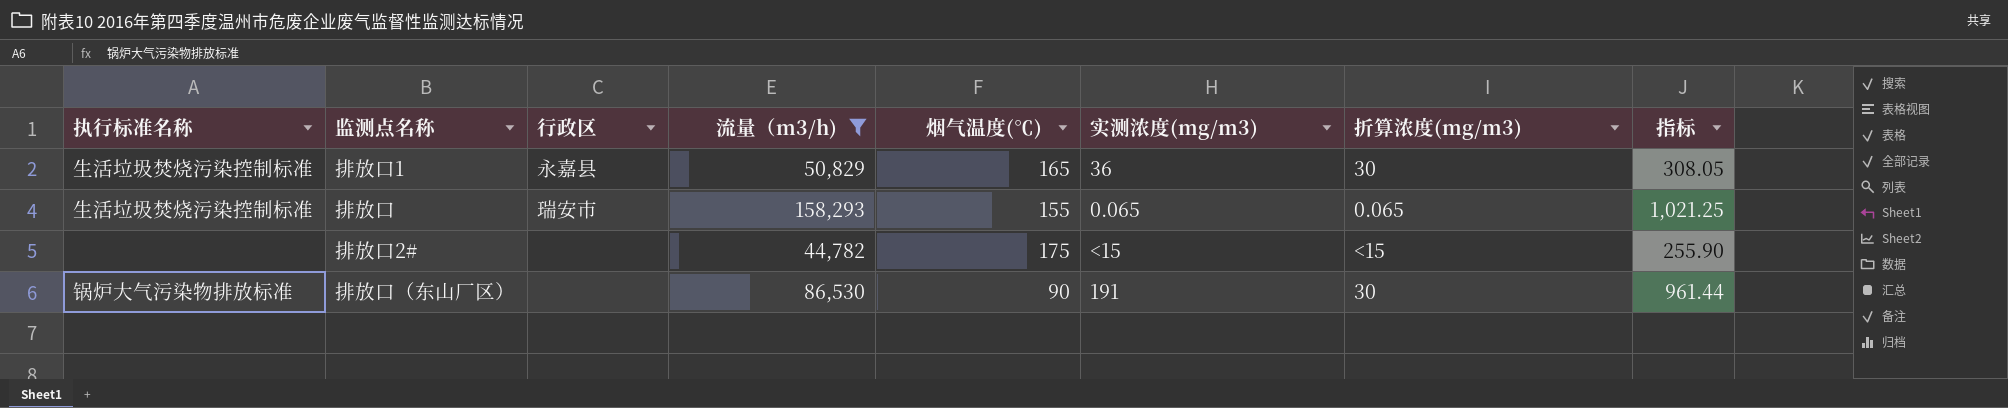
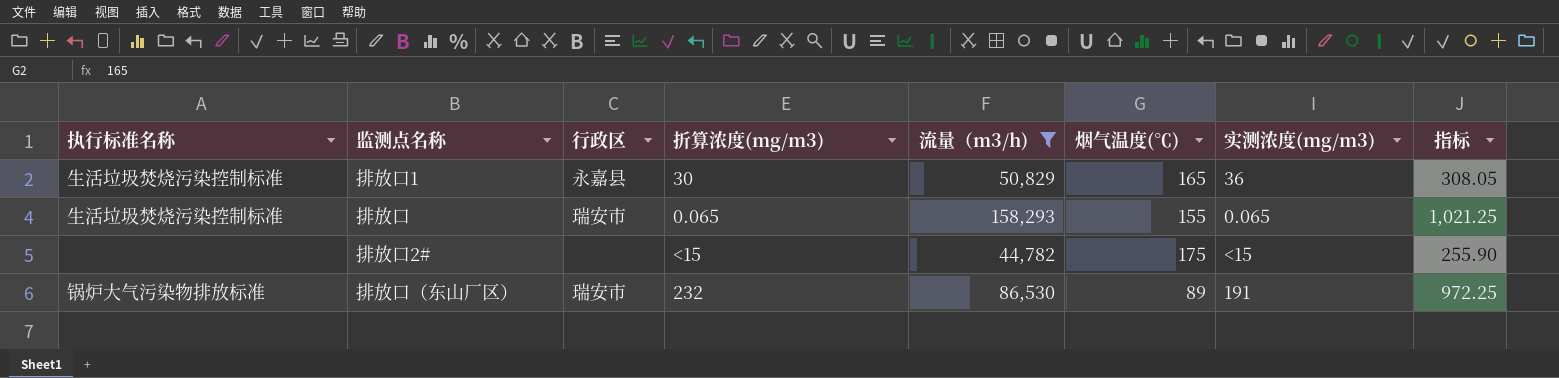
column 折算浓度(mg/m3) | position: 7 -> 4
排放口（东山厂区） | 行政区: none -> 瑞安市
排放口（东山厂区） | 折算浓度(mg/m3): 30 -> 232
排放口（东山厂区） | 烟气温度(℃): 90 -> 89
排放口（东山厂区） | 指标: 961.44 -> 972.25

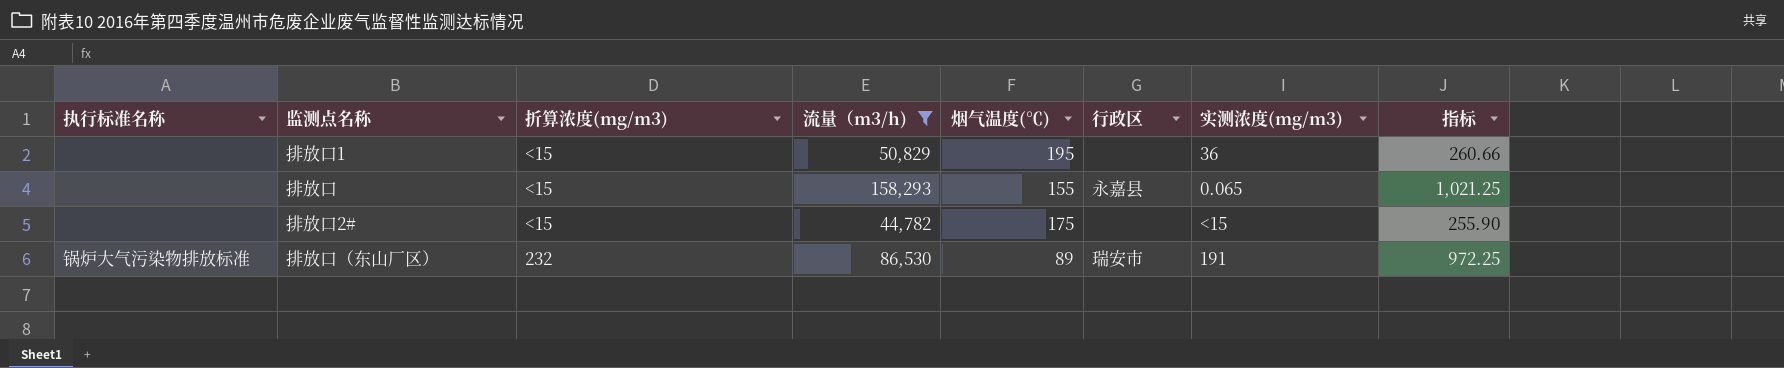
column 行政区 | position: 3 -> 6
排放口1 | 执行标准名称: 生活垃圾焚烧污染控制标准 -> none
排放口1 | 折算浓度(mg/m3): 30 -> <15
排放口1 | 烟气温度(℃): 165 -> 195
排放口1 | 行政区: 永嘉县 -> none
排放口1 | 指标: 308.05 -> 260.66
排放口 | 执行标准名称: 生活垃圾焚烧污染控制标准 -> none
排放口 | 折算浓度(mg/m3): 0.065 -> <15
排放口 | 行政区: 瑞安市 -> 永嘉县

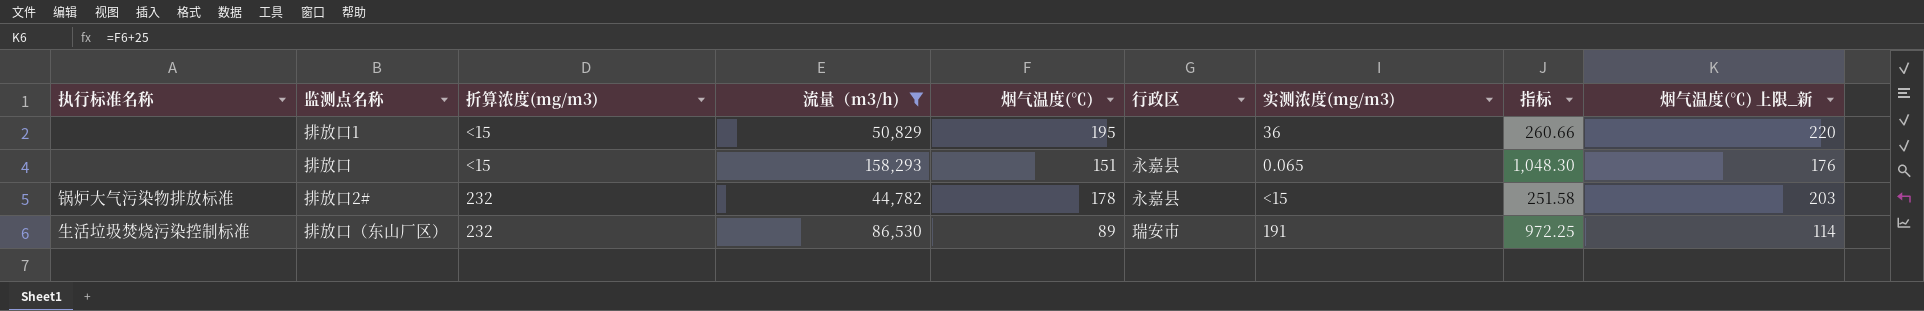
column 烟气温度(℃) 上限_新 | formula: none -> [烟气温度(℃)] + 25
排放口 | 烟气温度(℃): 155 -> 151
排放口 | 指标: 1,021.25 -> 1,048.30
排放口2# | 执行标准名称: none -> 锅炉大气污染物排放标准
排放口2# | 折算浓度(mg/m3): <15 -> 232
排放口2# | 烟气温度(℃): 175 -> 178
排放口2# | 行政区: none -> 永嘉县
排放口2# | 指标: 255.90 -> 251.58
排放口（东山厂区） | 执行标准名称: 锅炉大气污染物排放标准 -> 生活垃圾焚烧污染控制标准

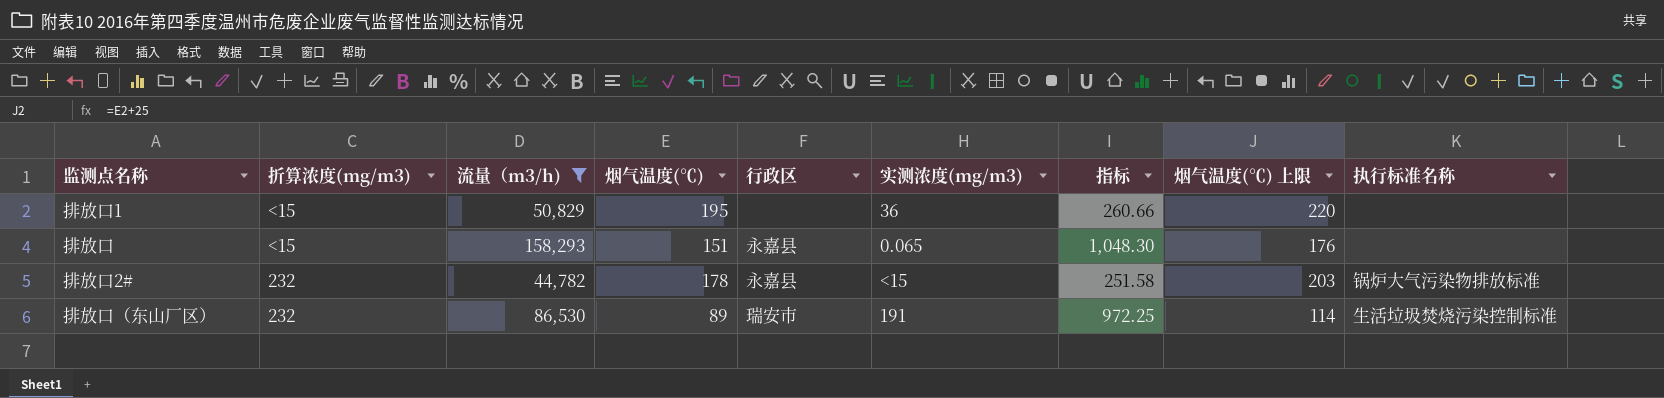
column name: 烟气温度(℃) 上限_新 -> 烟气温度(℃) 上限
column 执行标准名称 | position: 1 -> 9

